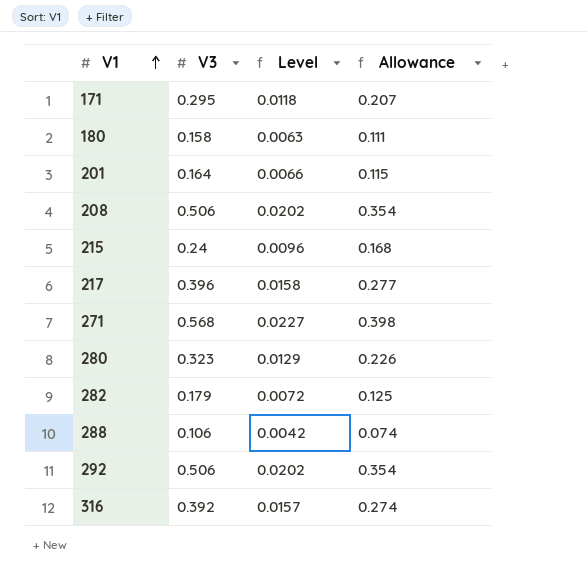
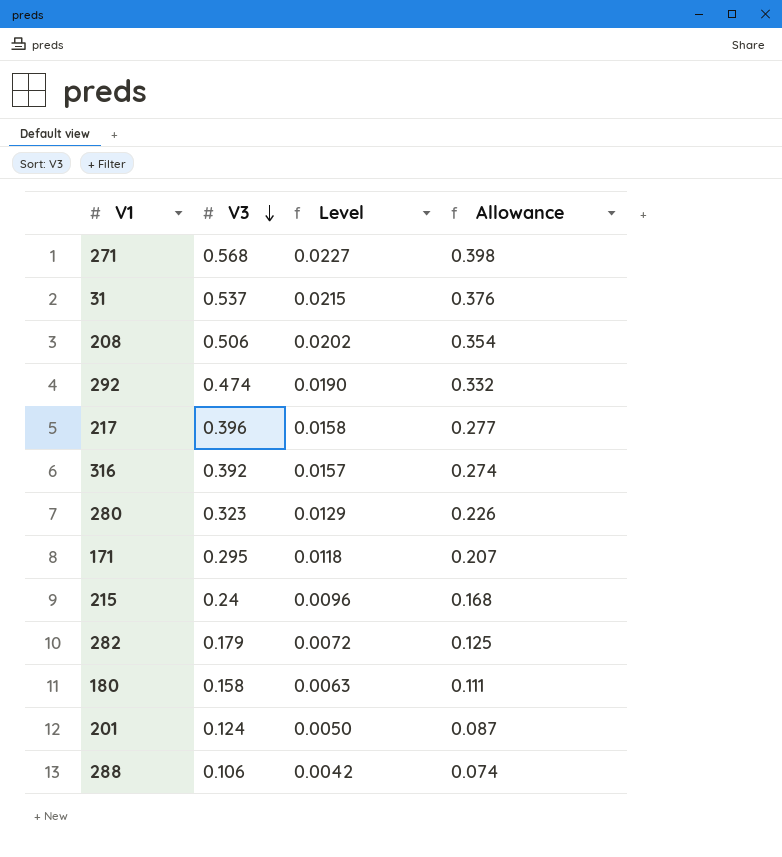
row order: V1 ascending -> V3 descending
row 31: none -> 0.537 | 0.0215 | 0.376
292 | V3: 0.506 -> 0.474
292 | Level: 0.0202 -> 0.0190
292 | Allowance: 0.354 -> 0.332
201 | V3: 0.164 -> 0.124
201 | Level: 0.0066 -> 0.0050
201 | Allowance: 0.115 -> 0.087

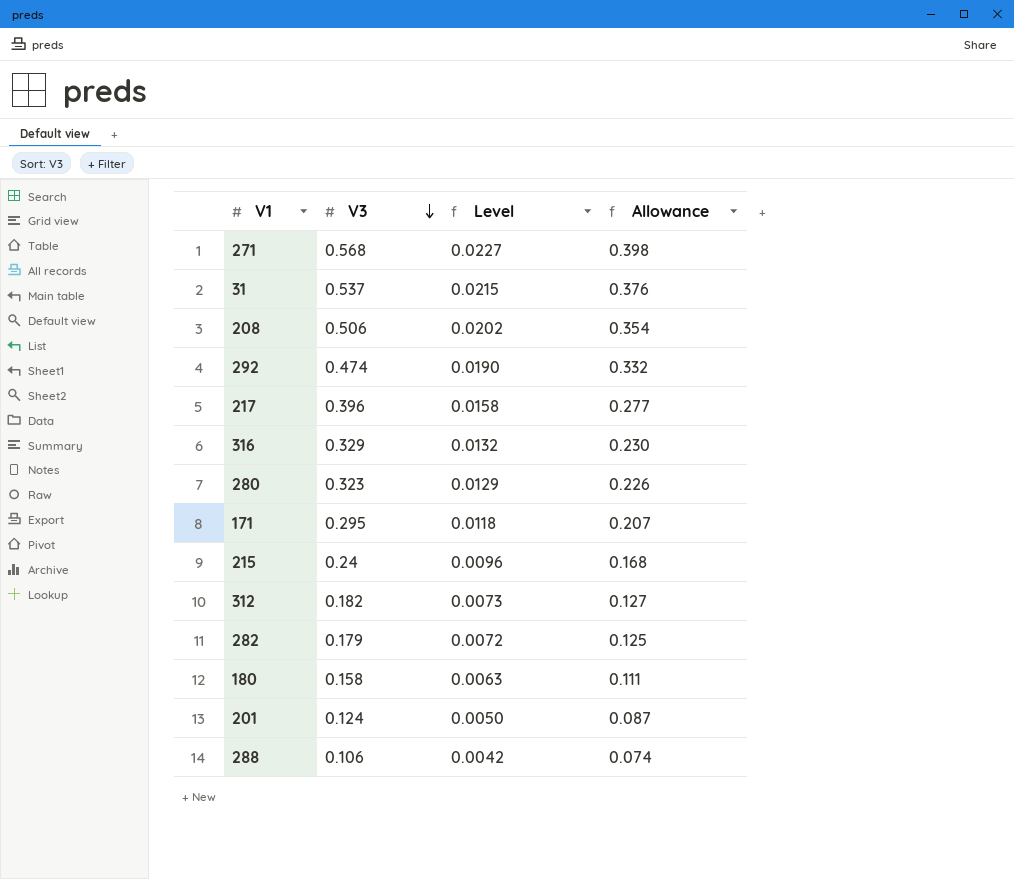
316 | V3: 0.392 -> 0.329
316 | Level: 0.0157 -> 0.0132
316 | Allowance: 0.274 -> 0.230
row 312: none -> 0.182 | 0.0073 | 0.127

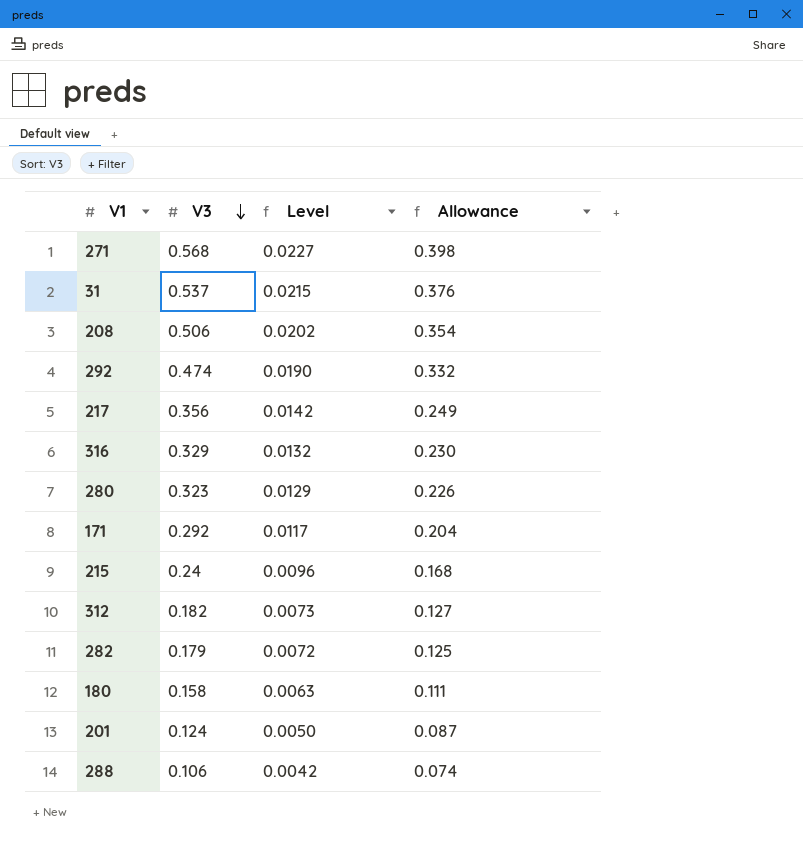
217 | V3: 0.396 -> 0.356
217 | Level: 0.0158 -> 0.0142
217 | Allowance: 0.277 -> 0.249
171 | V3: 0.295 -> 0.292
171 | Level: 0.0118 -> 0.0117
171 | Allowance: 0.207 -> 0.204

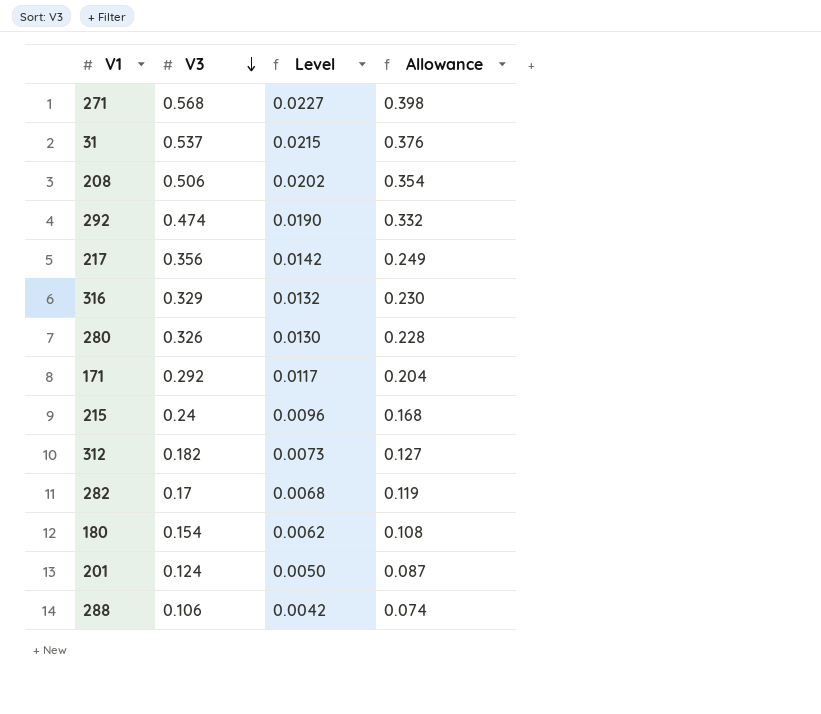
280 | V3: 0.323 -> 0.326
280 | Level: 0.0129 -> 0.0130
280 | Allowance: 0.226 -> 0.228
282 | V3: 0.179 -> 0.17
282 | Level: 0.0072 -> 0.0068
282 | Allowance: 0.125 -> 0.119
180 | V3: 0.158 -> 0.154
180 | Level: 0.0063 -> 0.0062
180 | Allowance: 0.111 -> 0.108

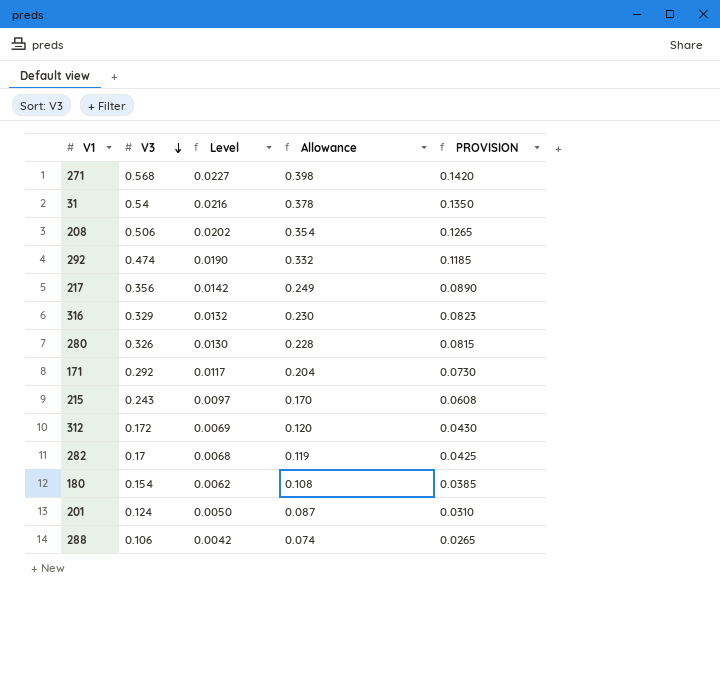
column PROVISION | formula: none -> [V3] * 0.25
31 | V3: 0.537 -> 0.54
31 | Level: 0.0215 -> 0.0216
31 | Allowance: 0.376 -> 0.378
215 | V3: 0.24 -> 0.243
215 | Level: 0.0096 -> 0.0097
215 | Allowance: 0.168 -> 0.170
312 | V3: 0.182 -> 0.172
312 | Level: 0.0073 -> 0.0069
312 | Allowance: 0.127 -> 0.120

